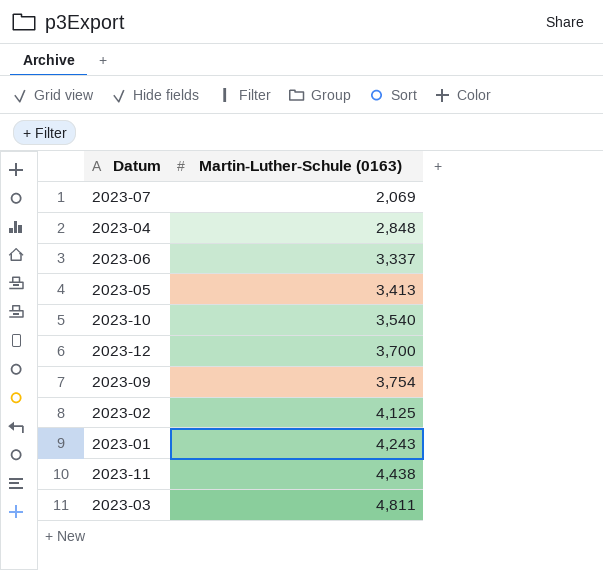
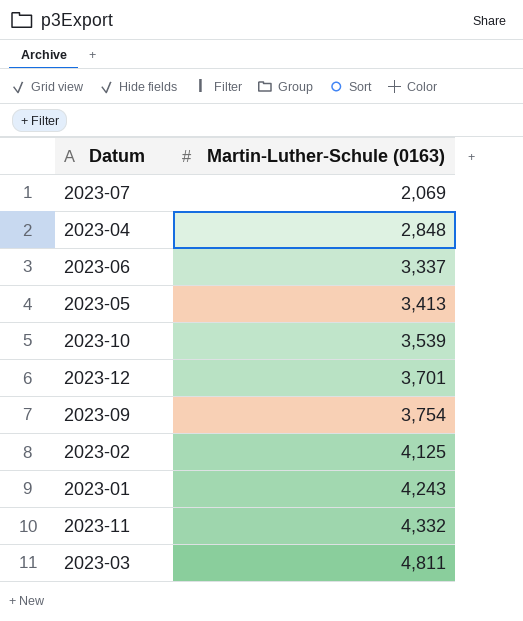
2023-10 | Martin-Luther-Schule (0163): 3,540 -> 3,539
2023-12 | Martin-Luther-Schule (0163): 3,700 -> 3,701
2023-11 | Martin-Luther-Schule (0163): 4,438 -> 4,332

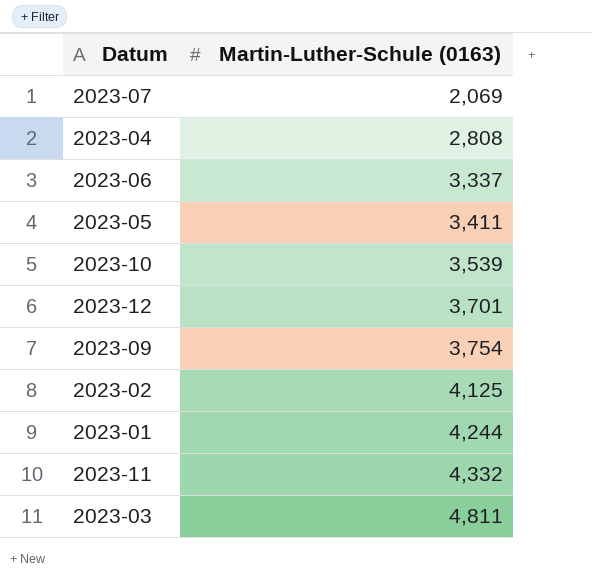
2023-04 | Martin-Luther-Schule (0163): 2,848 -> 2,808
2023-05 | Martin-Luther-Schule (0163): 3,413 -> 3,411
2023-01 | Martin-Luther-Schule (0163): 4,243 -> 4,244

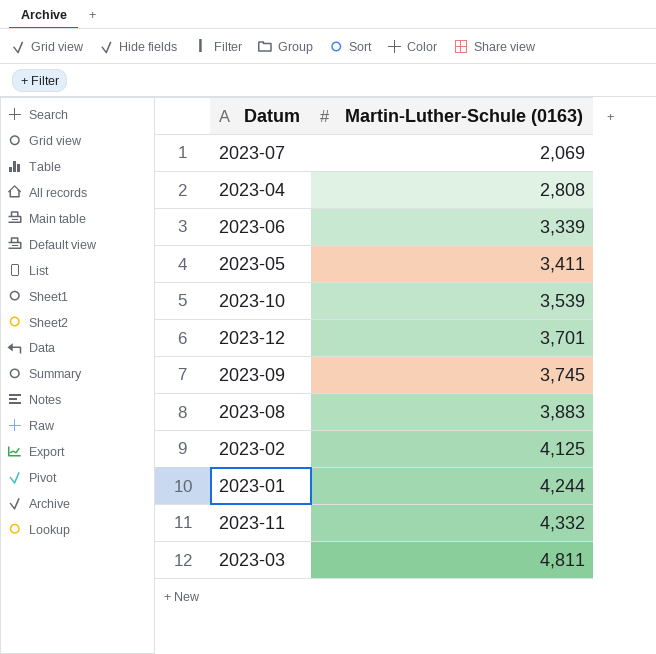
2023-06 | Martin-Luther-Schule (0163): 3,337 -> 3,339
2023-09 | Martin-Luther-Schule (0163): 3,754 -> 3,745
row 2023-08: none -> 3,883

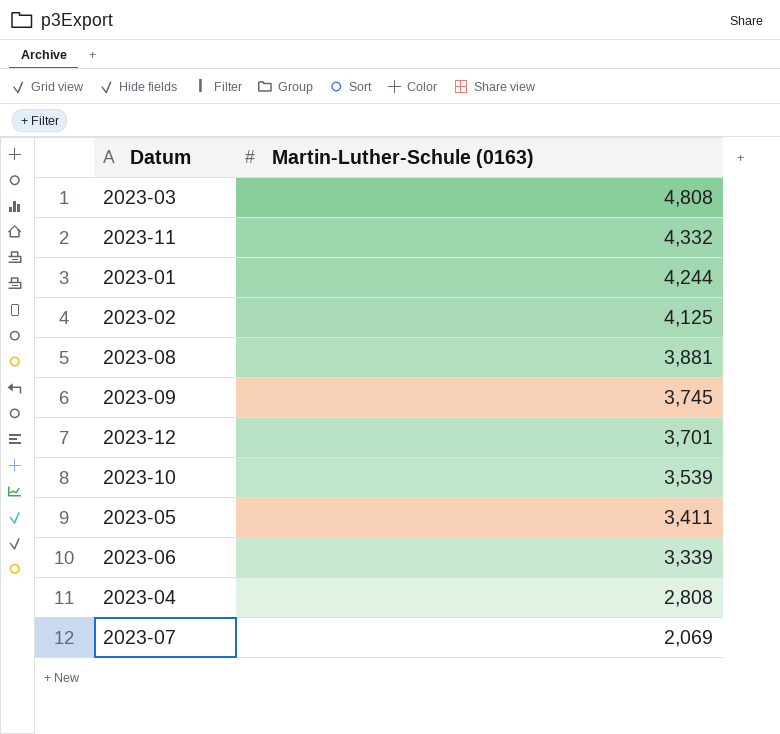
row order: Martin-Luther-Schule (0163) ascending -> Martin-Luther-Schule (0163) descending
2023-03 | Martin-Luther-Schule (0163): 4,811 -> 4,808
2023-08 | Martin-Luther-Schule (0163): 3,883 -> 3,881

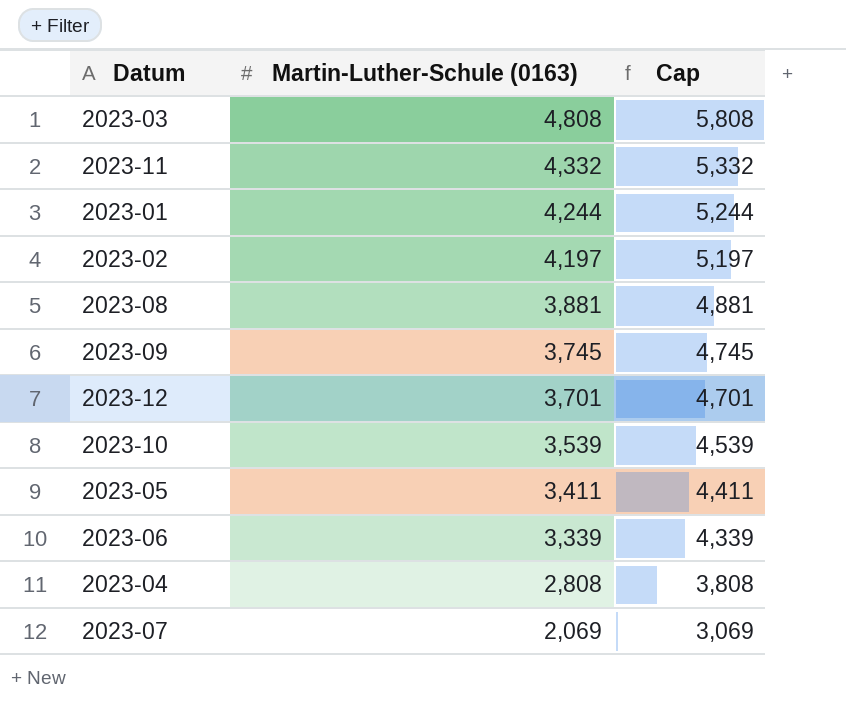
column Cap | formula: none -> [Martin-Luther-Schule (0163)] + 1000
2023-02 | Martin-Luther-Schule (0163): 4,125 -> 4,197

